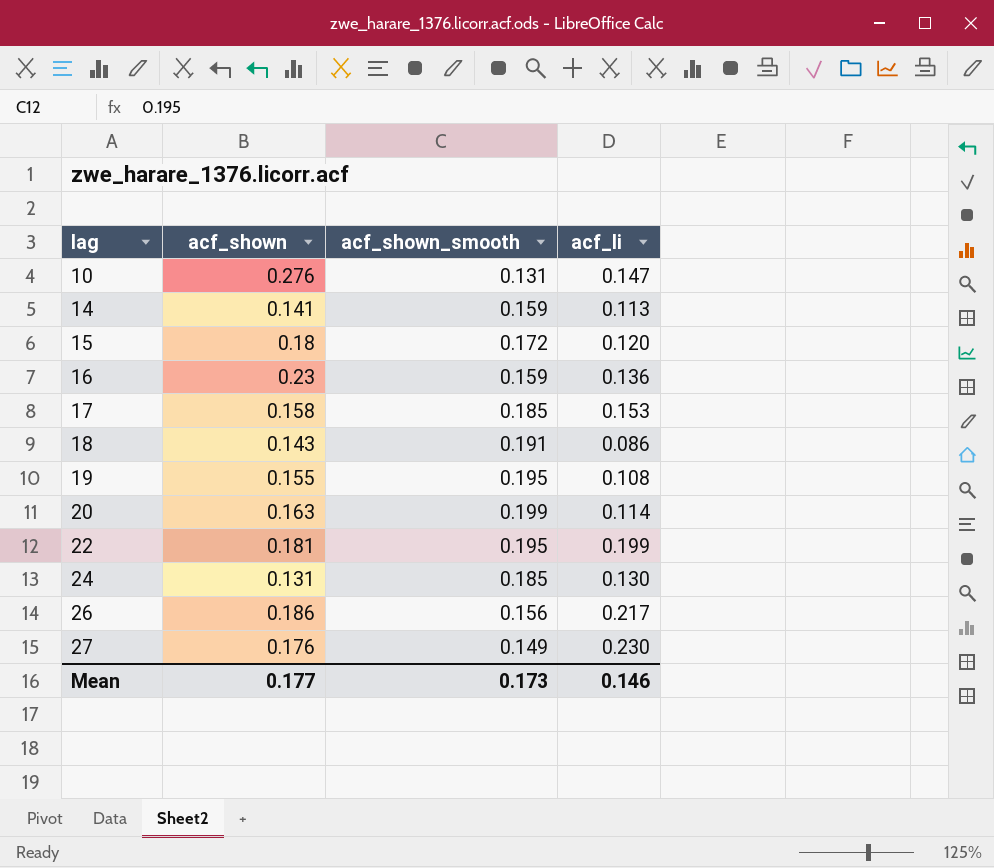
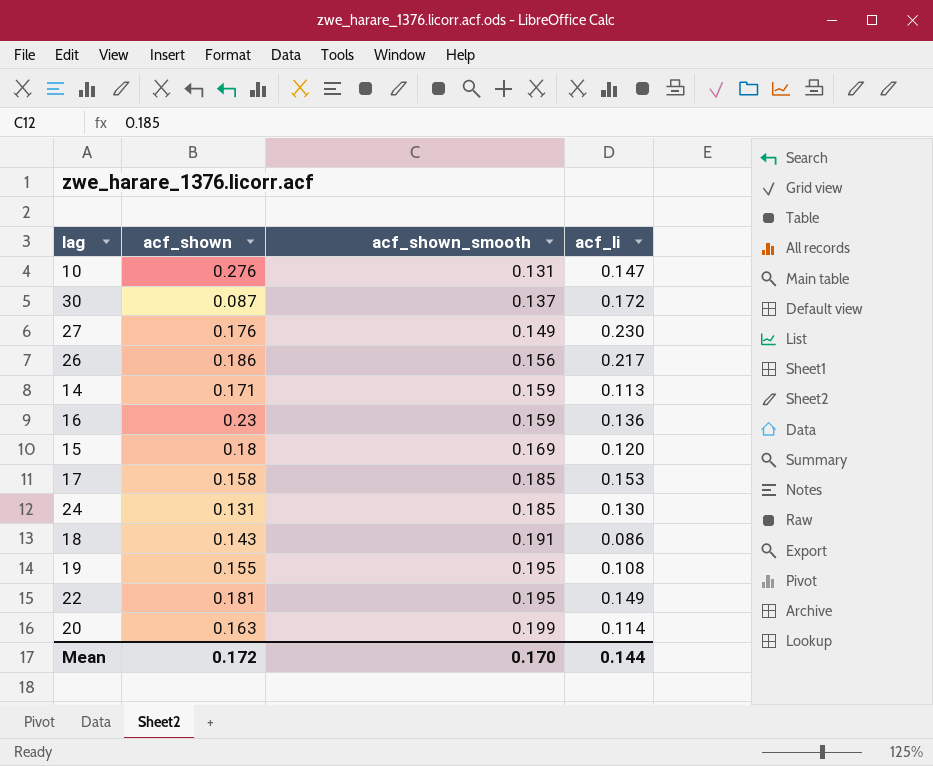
row order: lag ascending -> acf_shown_smooth ascending
row 30: none -> 0.087 | 0.137 | 0.172
14 | acf_shown: 0.141 -> 0.171
15 | acf_shown_smooth: 0.172 -> 0.169
22 | acf_li: 0.199 -> 0.149
Mean | acf_shown: 0.177 -> 0.172
Mean | acf_shown_smooth: 0.173 -> 0.170
Mean | acf_li: 0.146 -> 0.144

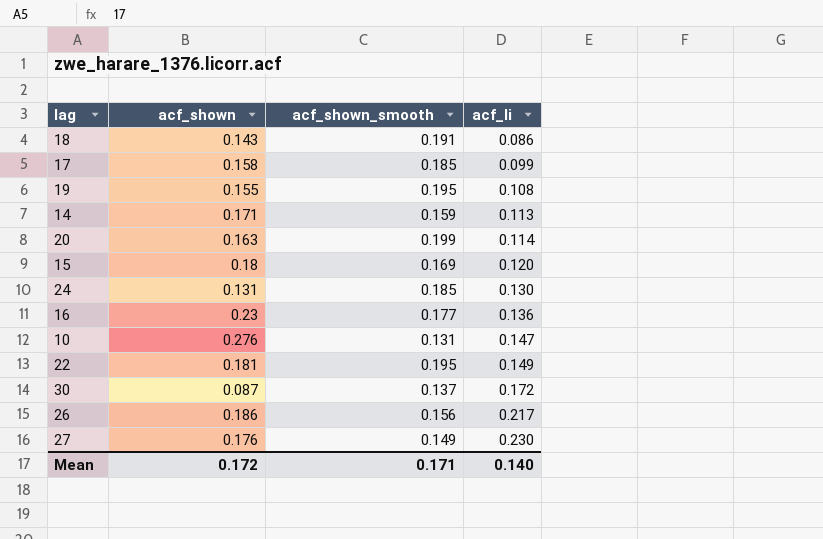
row order: acf_shown_smooth ascending -> acf_li ascending
17 | acf_li: 0.153 -> 0.099
16 | acf_shown_smooth: 0.159 -> 0.177
Mean | acf_shown_smooth: 0.170 -> 0.171
Mean | acf_li: 0.144 -> 0.140

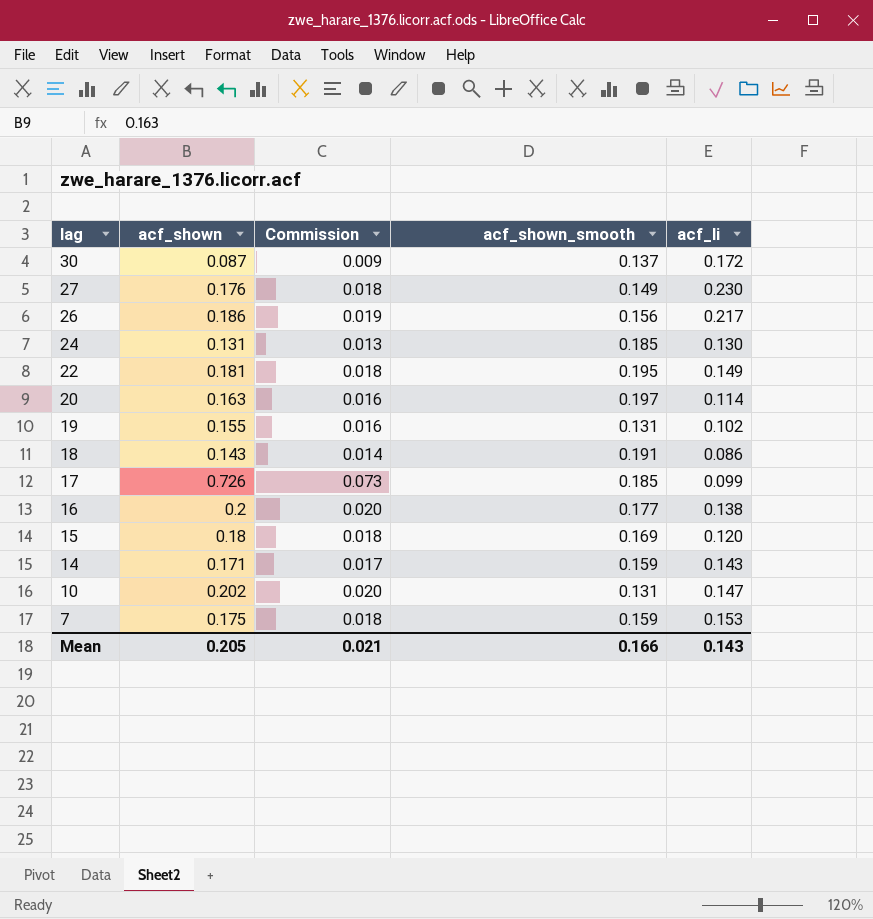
row order: acf_li ascending -> lag descending
column Commission | formula: none -> [acf_shown] * 0.1
20 | acf_shown_smooth: 0.199 -> 0.197
19 | acf_shown_smooth: 0.195 -> 0.131
19 | acf_li: 0.108 -> 0.102
17 | acf_shown: 0.158 -> 0.726
16 | acf_shown: 0.23 -> 0.2
16 | acf_li: 0.136 -> 0.138
14 | acf_li: 0.113 -> 0.143
10 | acf_shown: 0.276 -> 0.202
row 7: none -> 0.175 | 0.018 | 0.159 | 0.153
Mean | acf_shown: 0.172 -> 0.205
Mean | acf_shown_smooth: 0.171 -> 0.166
Mean | acf_li: 0.140 -> 0.143

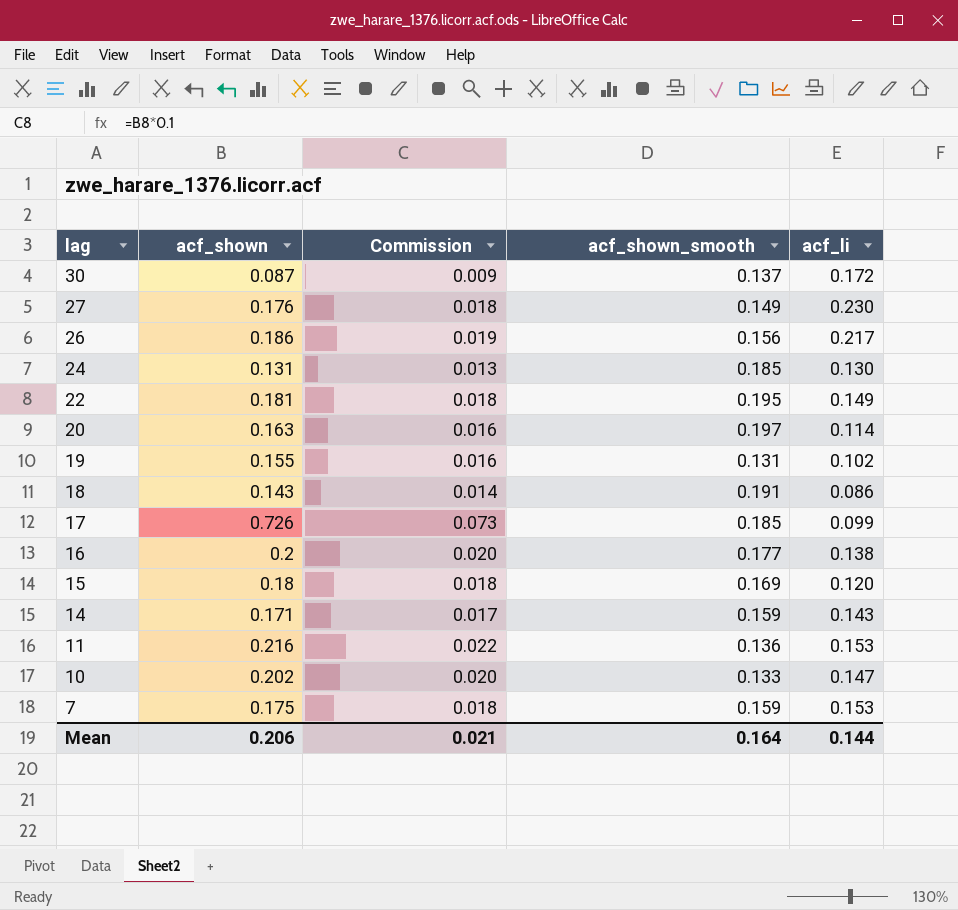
row 11: none -> 0.216 | 0.022 | 0.136 | 0.153
10 | acf_shown_smooth: 0.131 -> 0.133
Mean | acf_shown: 0.205 -> 0.206
Mean | acf_shown_smooth: 0.166 -> 0.164
Mean | acf_li: 0.143 -> 0.144

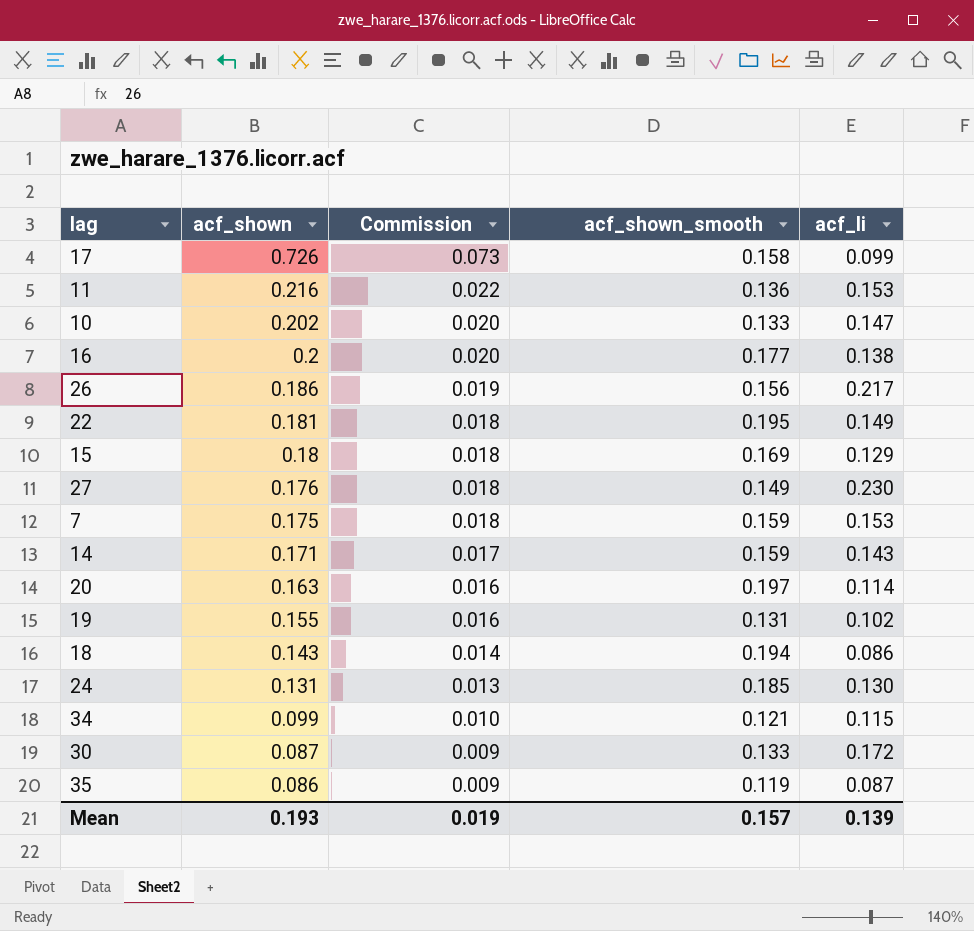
row order: lag descending -> acf_shown descending
17 | acf_shown_smooth: 0.185 -> 0.158
15 | acf_li: 0.120 -> 0.129
18 | acf_shown_smooth: 0.191 -> 0.194
row 34: none -> 0.099 | 0.010 | 0.121 | 0.115
30 | acf_shown_smooth: 0.137 -> 0.133
row 35: none -> 0.086 | 0.009 | 0.119 | 0.087
Mean | acf_shown: 0.206 -> 0.193
Mean | Commission: 0.021 -> 0.019
Mean | acf_shown_smooth: 0.164 -> 0.157
Mean | acf_li: 0.144 -> 0.139

